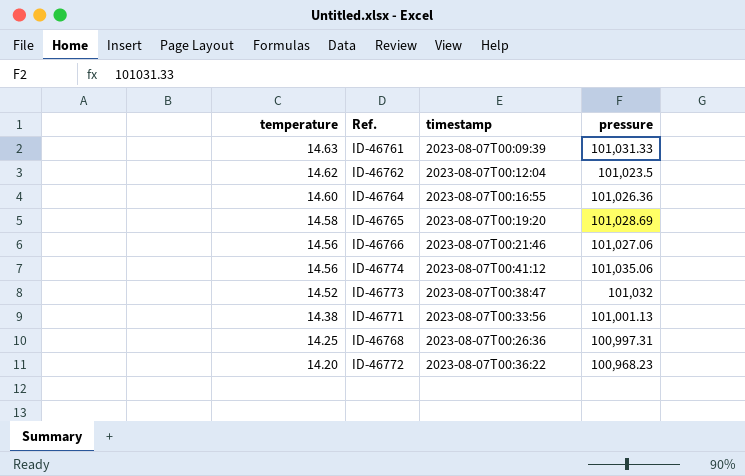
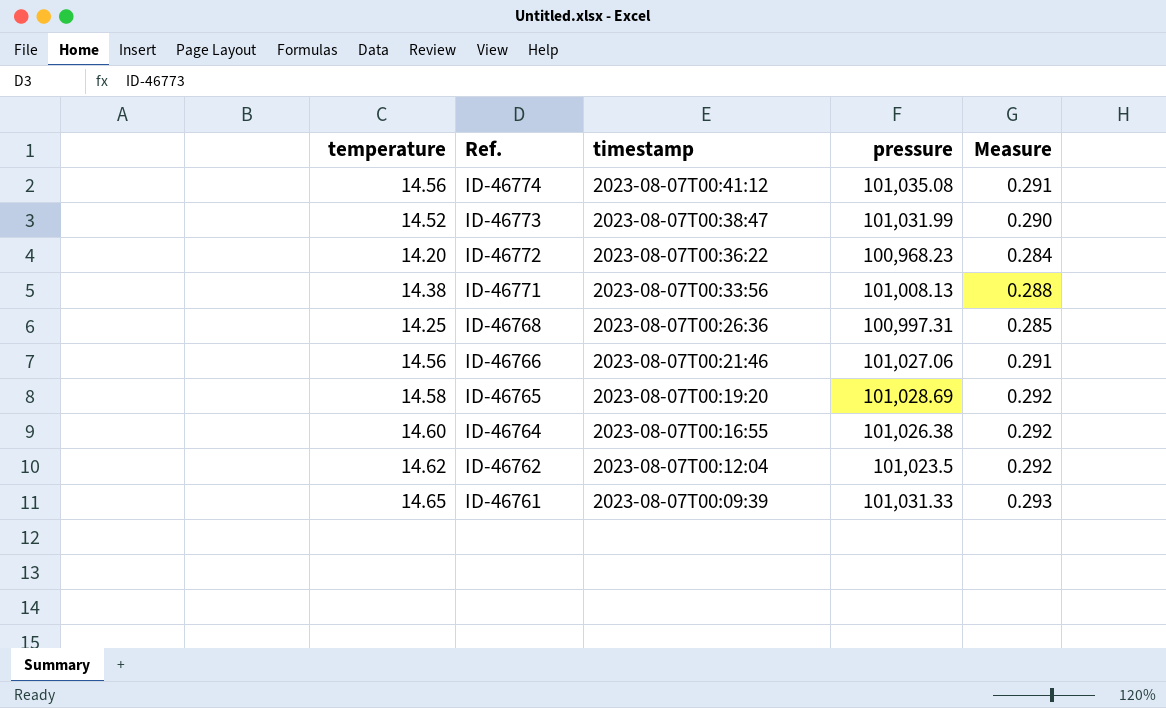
row order: temperature descending -> Ref. descending
column Measure | formula: none -> [temperature] * 0.02
ID-46774 | pressure: 101,035.06 -> 101,035.08
ID-46773 | pressure: 101,032 -> 101,031.99
ID-46771 | pressure: 101,001.13 -> 101,008.13
ID-46764 | pressure: 101,026.36 -> 101,026.38
ID-46761 | temperature: 14.63 -> 14.65

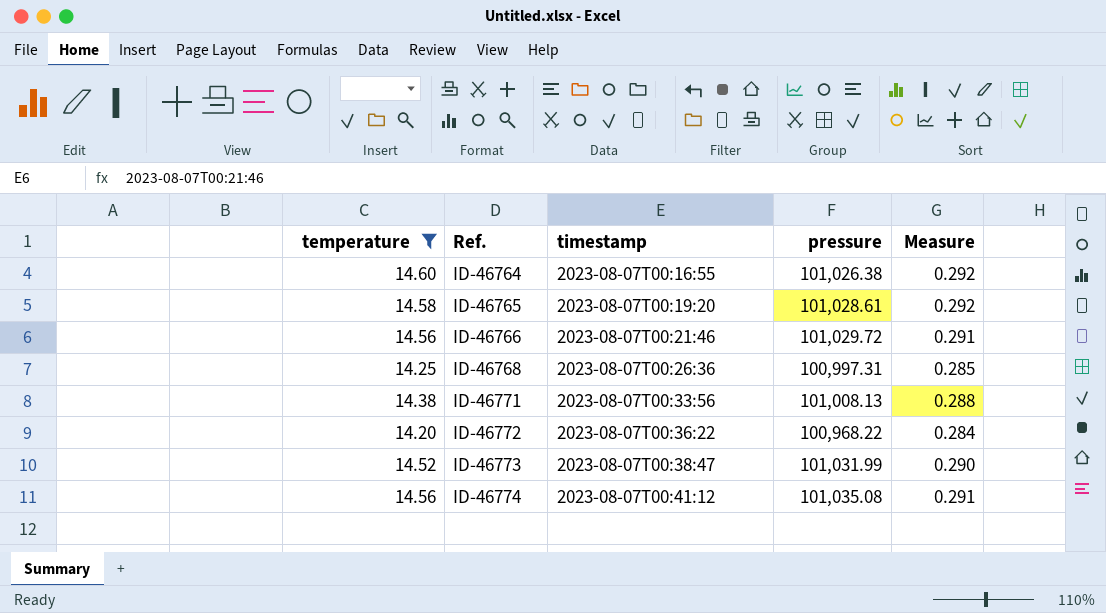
filter: none -> temperature <= 14.60
row order: Ref. descending -> Ref. ascending
ID-46765 | pressure: 101,028.69 -> 101,028.61
ID-46766 | pressure: 101,027.06 -> 101,029.72
ID-46772 | pressure: 100,968.23 -> 100,968.22

